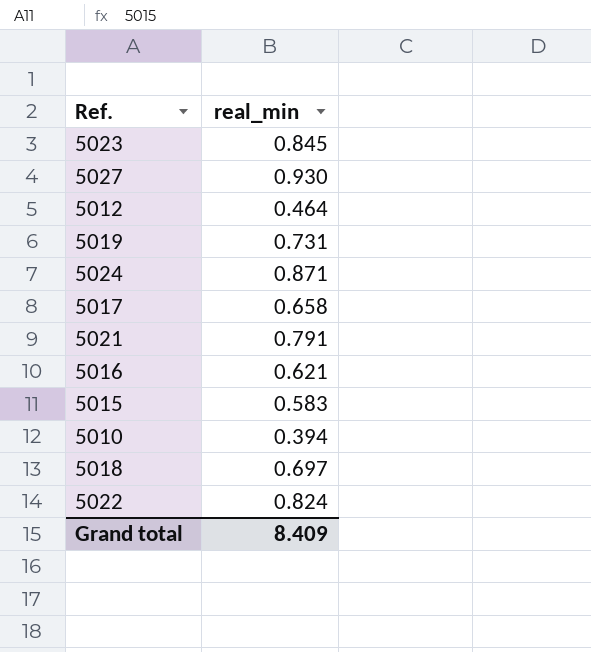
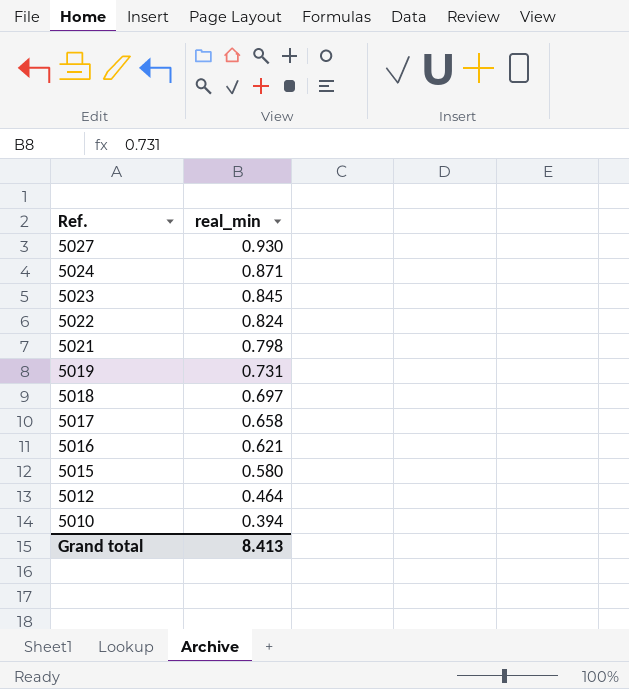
row order: none -> Ref. descending
5021 | real_min: 0.791 -> 0.798
5015 | real_min: 0.583 -> 0.580
Grand total | real_min: 8.409 -> 8.413

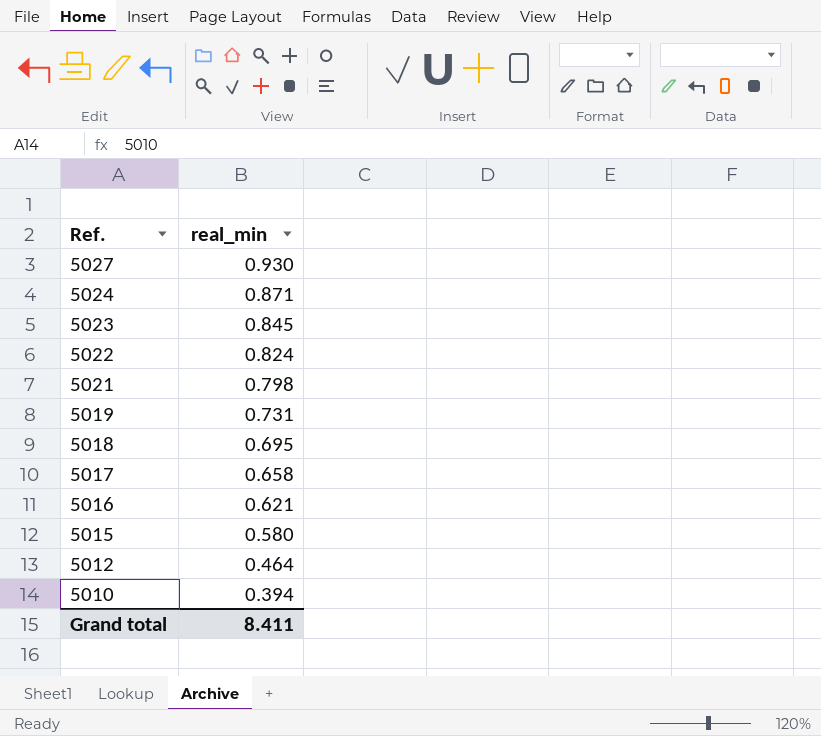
5018 | real_min: 0.697 -> 0.695
Grand total | real_min: 8.413 -> 8.411

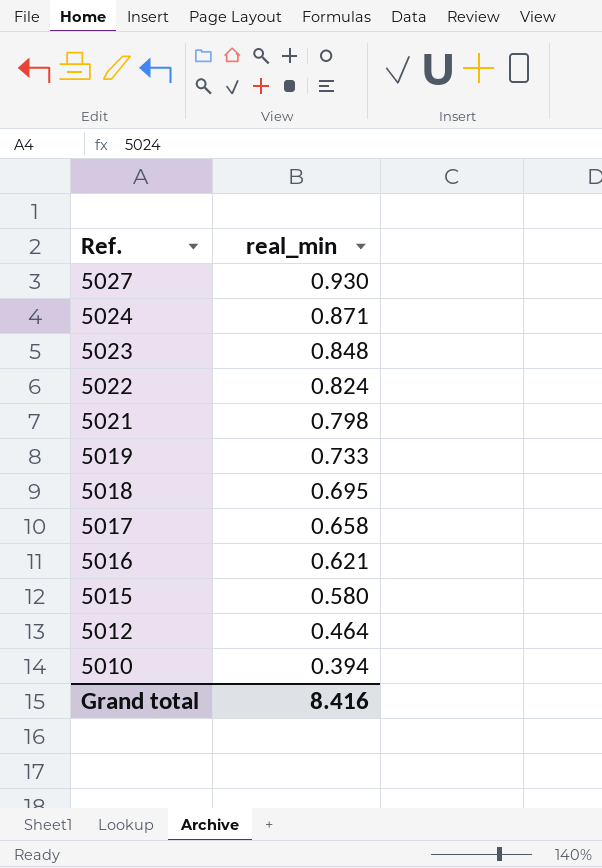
5023 | real_min: 0.845 -> 0.848
5019 | real_min: 0.731 -> 0.733
Grand total | real_min: 8.411 -> 8.416

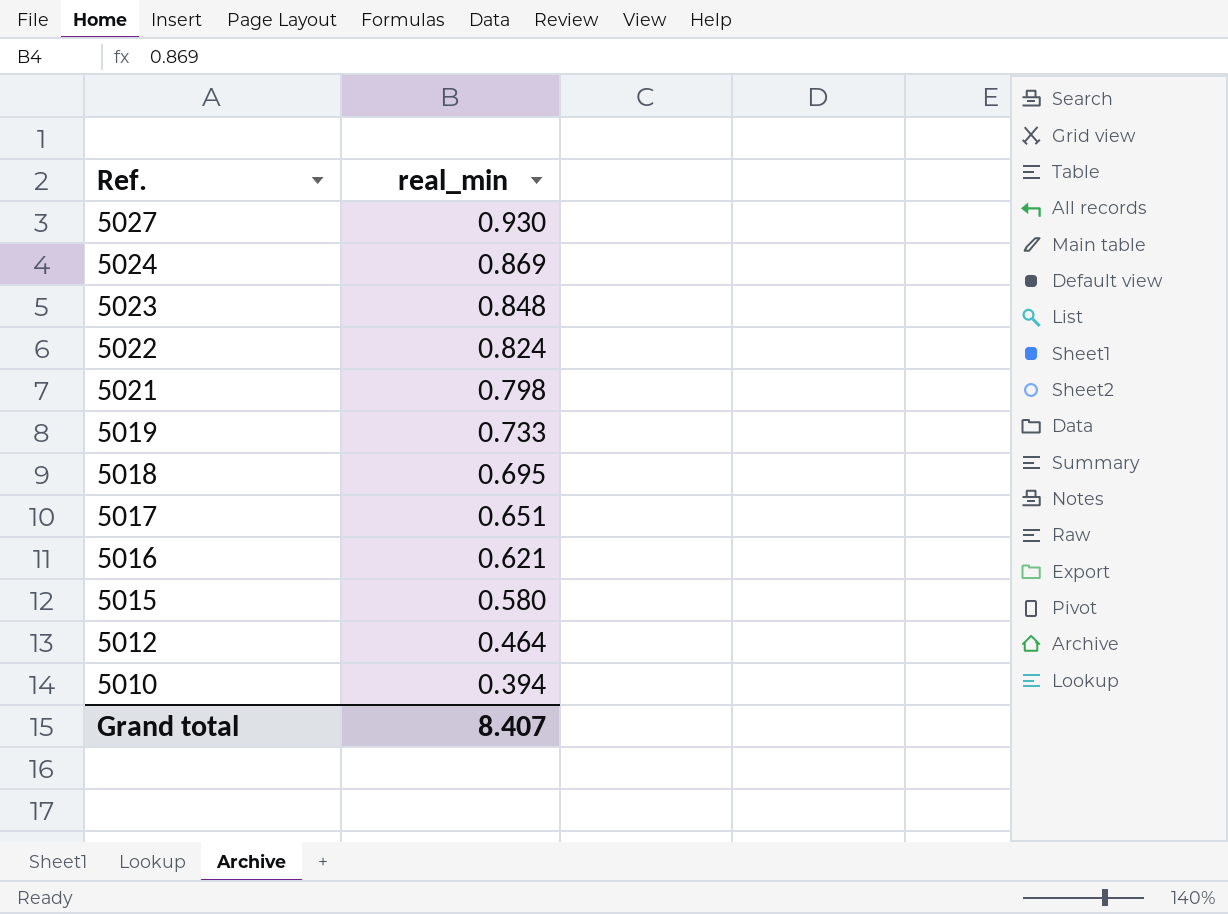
5024 | real_min: 0.871 -> 0.869
5017 | real_min: 0.658 -> 0.651
Grand total | real_min: 8.416 -> 8.407

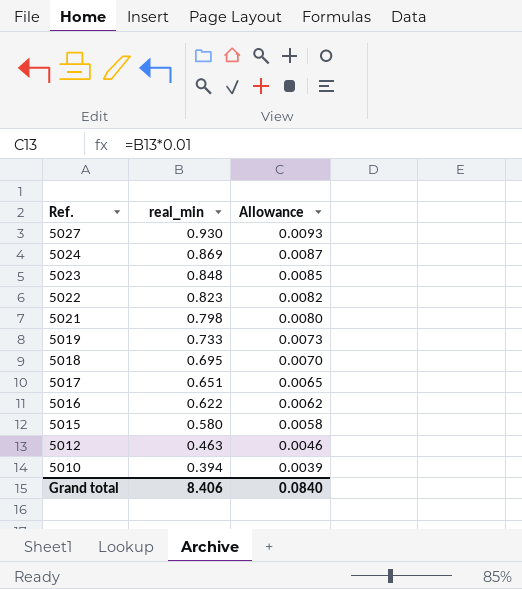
column Allowance | formula: none -> [real_min] * 0.01
5022 | real_min: 0.824 -> 0.823
5016 | real_min: 0.621 -> 0.622
5012 | real_min: 0.464 -> 0.463
Grand total | real_min: 8.407 -> 8.406

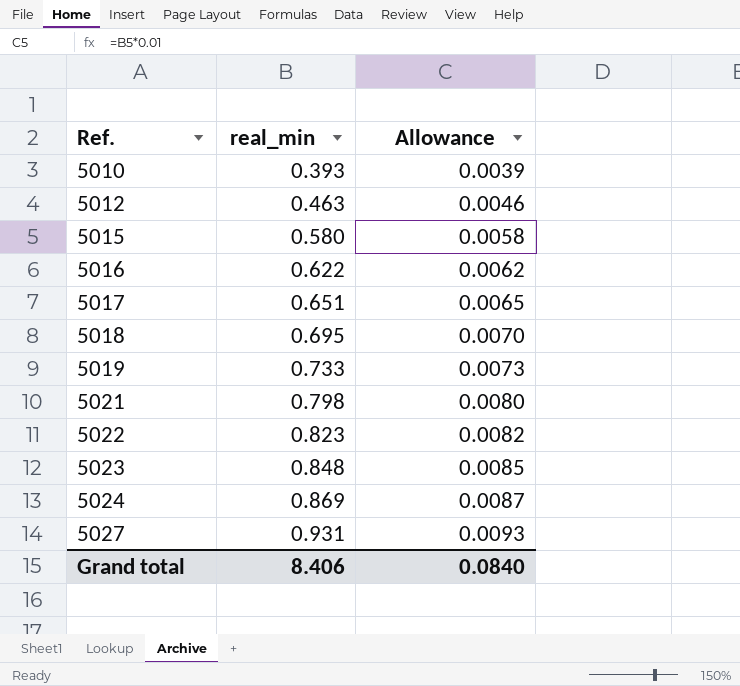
row order: Ref. descending -> Ref. ascending
5010 | real_min: 0.394 -> 0.393
5027 | real_min: 0.930 -> 0.931

